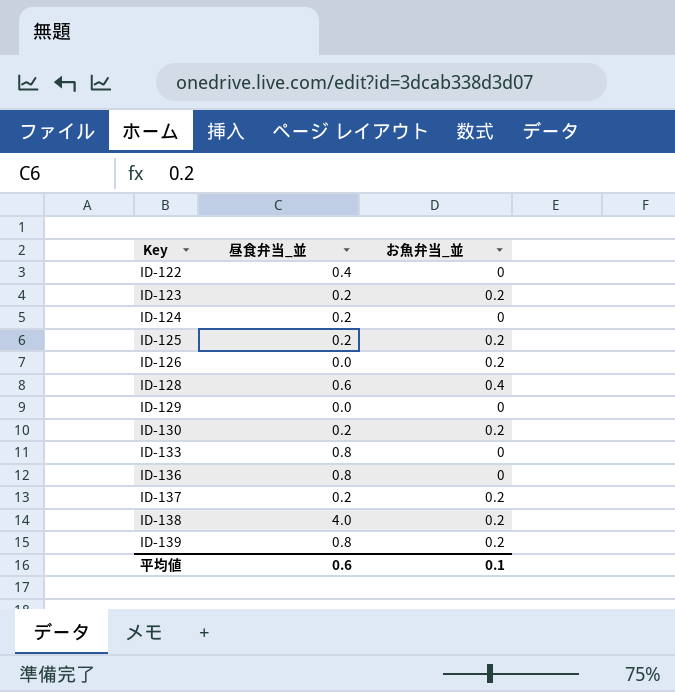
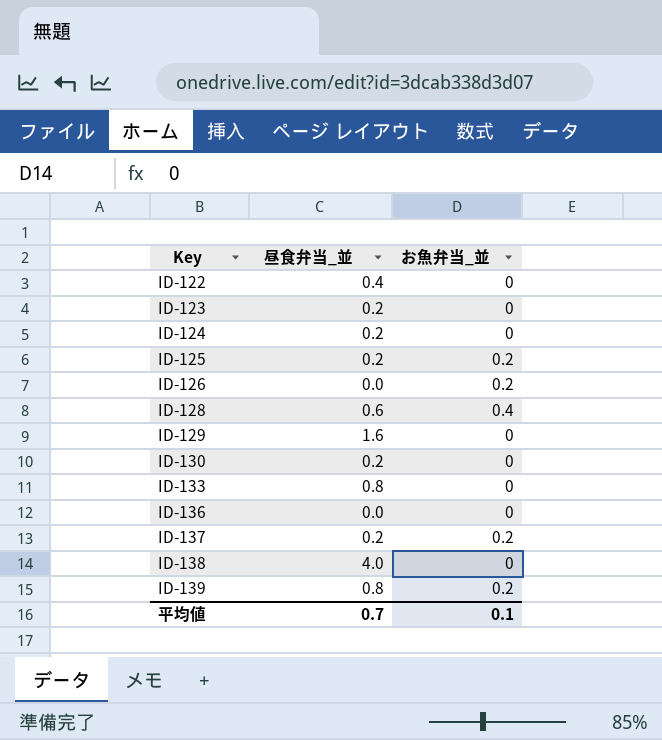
ID-123 | お魚弁当_並: 0.2 -> 0
ID-129 | 昼食弁当_並: 0.0 -> 1.6
ID-130 | お魚弁当_並: 0.2 -> 0
ID-136 | 昼食弁当_並: 0.8 -> 0.0
ID-138 | お魚弁当_並: 0.2 -> 0
平均値 | 昼食弁当_並: 0.6 -> 0.7

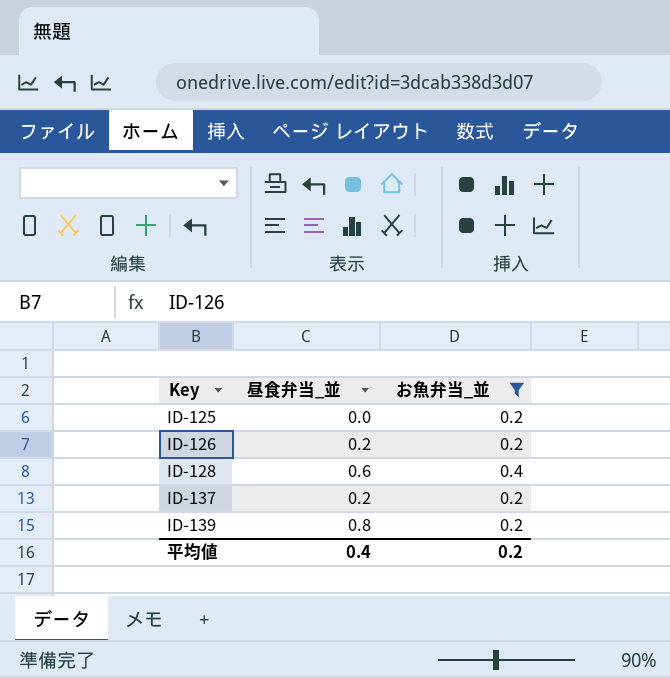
filter: none -> お魚弁当_並 != 0
ID-125 | 昼食弁当_並: 0.2 -> 0.0
ID-126 | 昼食弁当_並: 0.0 -> 0.2
平均値 | 昼食弁当_並: 0.7 -> 0.4
平均値 | お魚弁当_並: 0.1 -> 0.2

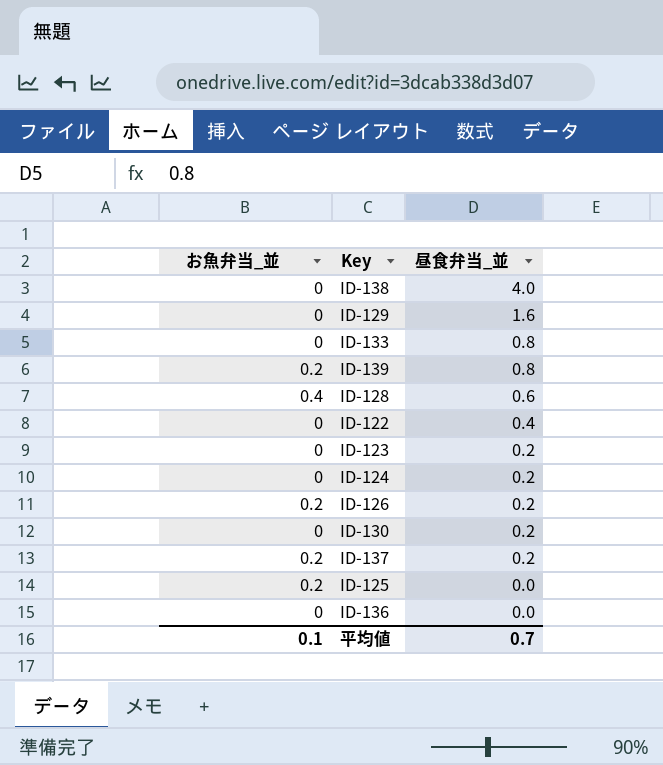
filter: お魚弁当_並 != 0 -> none
row order: Key ascending -> 昼食弁当_並 descending
column お魚弁当_並 | position: 3 -> 1
平均値 | お魚弁当_並: 0.2 -> 0.1
平均値 | 昼食弁当_並: 0.4 -> 0.7

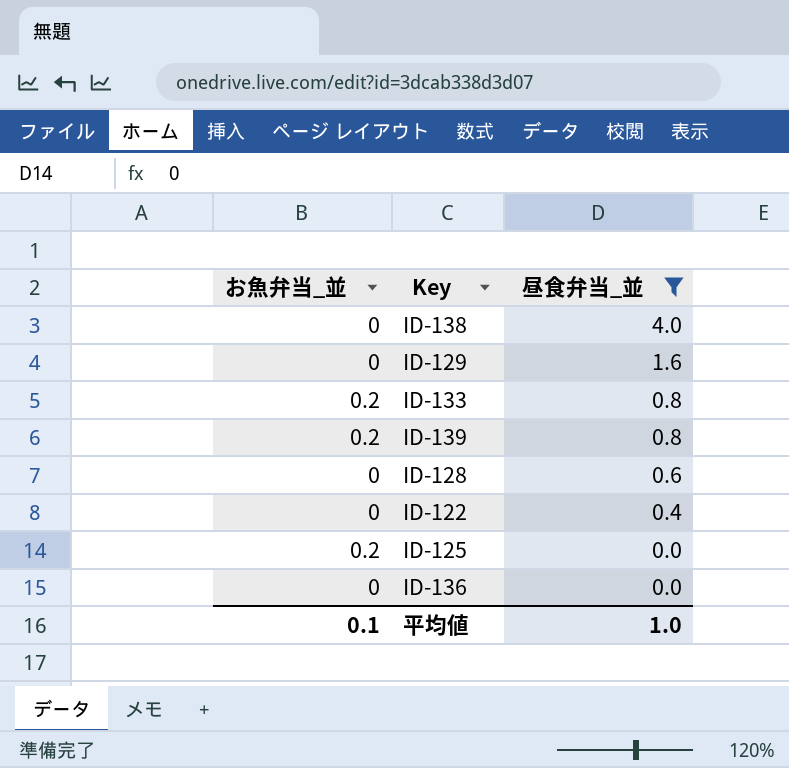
filter: none -> 昼食弁当_並 != 0.2
ID-133 | お魚弁当_並: 0 -> 0.2
ID-128 | お魚弁当_並: 0.4 -> 0
平均値 | 昼食弁当_並: 0.7 -> 1.0

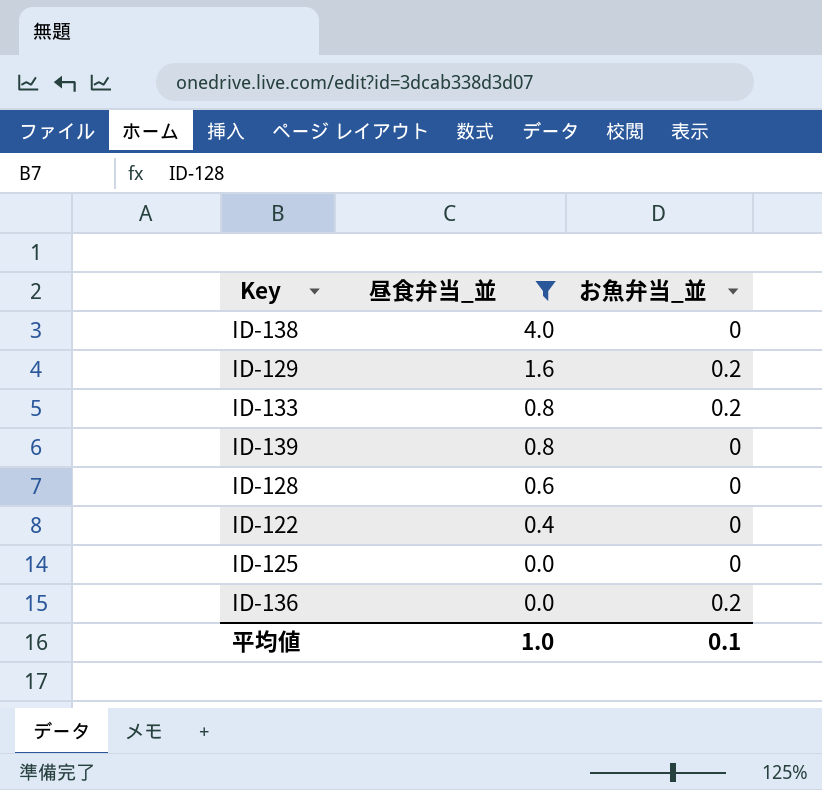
column お魚弁当_並 | position: 1 -> 3
ID-129 | お魚弁当_並: 0 -> 0.2
ID-139 | お魚弁当_並: 0.2 -> 0
ID-125 | お魚弁当_並: 0.2 -> 0
ID-136 | お魚弁当_並: 0 -> 0.2

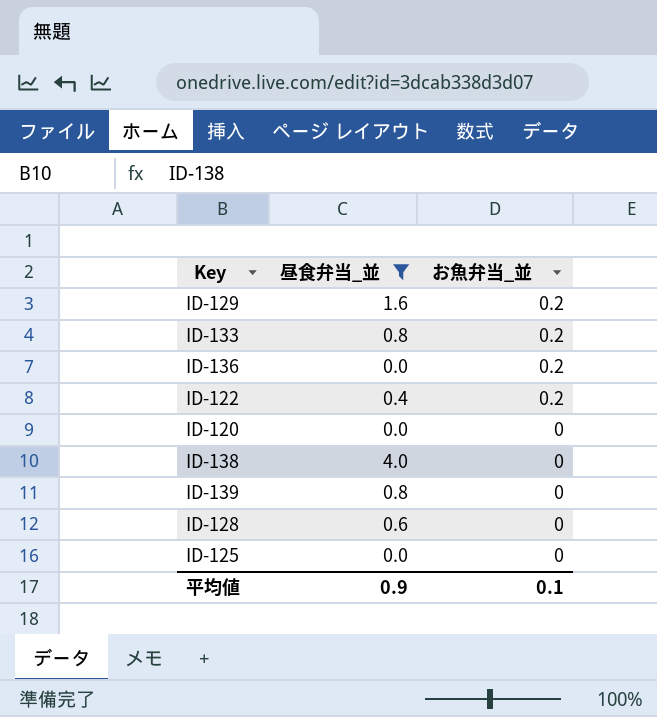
row order: 昼食弁当_並 descending -> お魚弁当_並 descending
ID-122 | お魚弁当_並: 0 -> 0.2
row ID-120: none -> 0.0 | 0
平均値 | 昼食弁当_並: 1.0 -> 0.9

